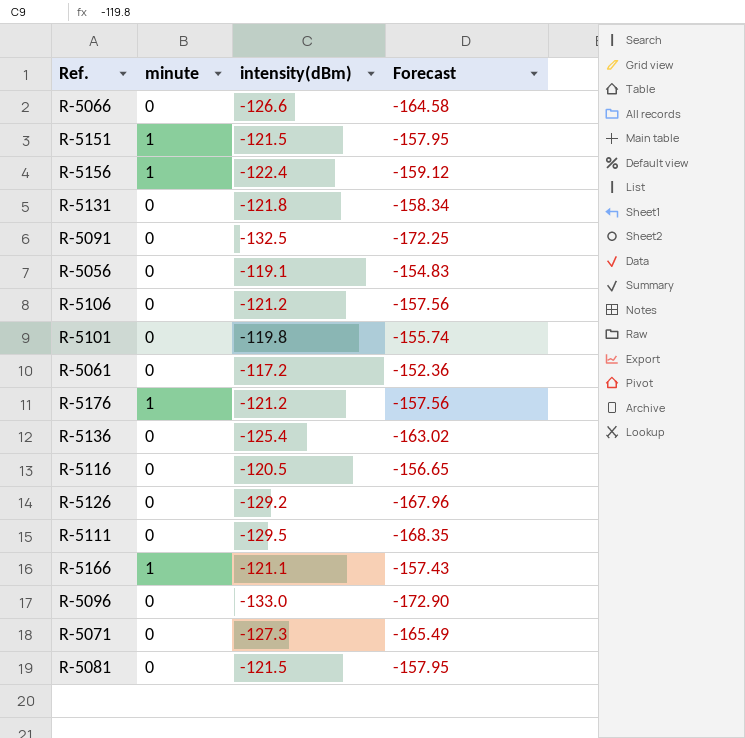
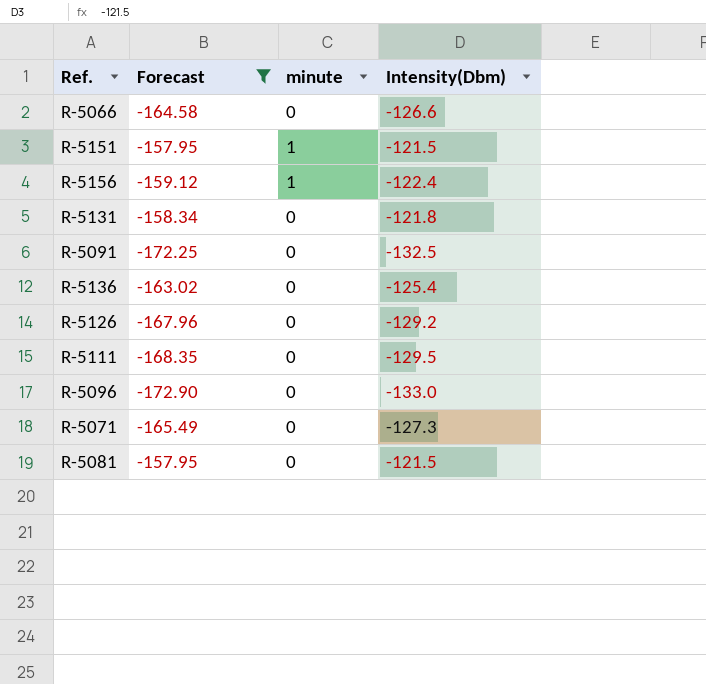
filter: none -> Forecast <= -157.95
column Forecast | position: 4 -> 2
column name: intensity(dBm) -> Intensity(Dbm)

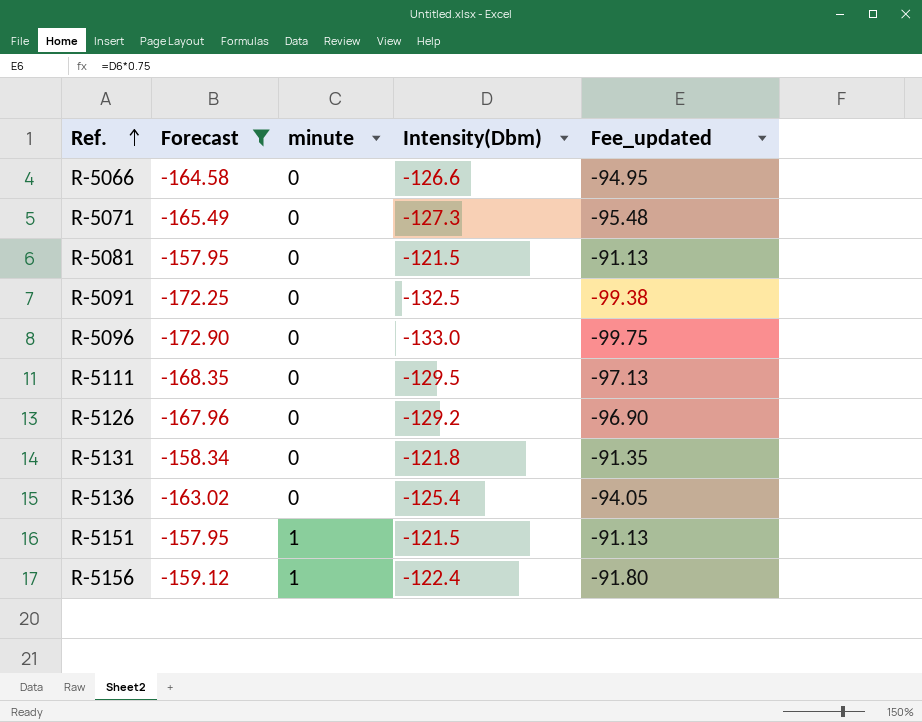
row order: none -> Ref. ascending
column Fee_updated | formula: none -> [Intensity(Dbm)] * 0.75

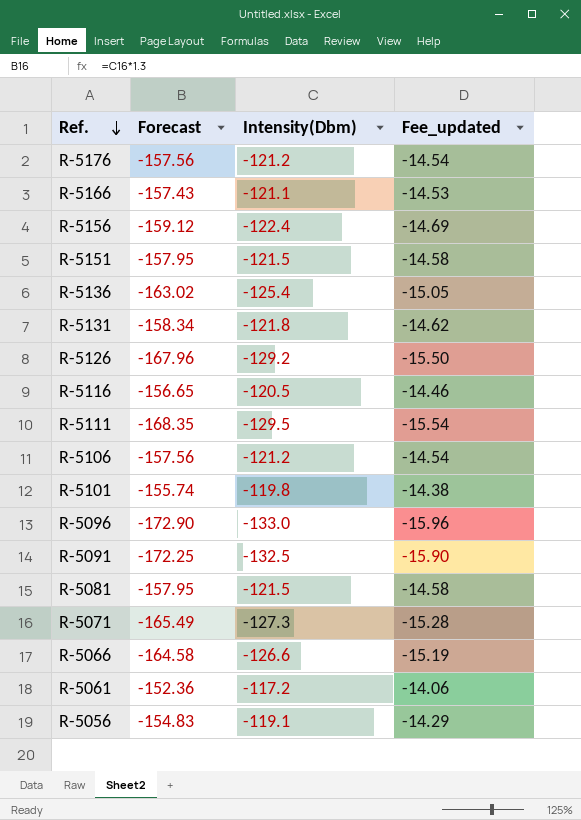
filter: Forecast <= -157.95 -> none
row order: Ref. ascending -> Ref. descending
column minute | position: 3 -> none
column Fee_updated | formula: [Intensity(Dbm)] * 0.75 -> [Intensity(Dbm)] * 0.12

